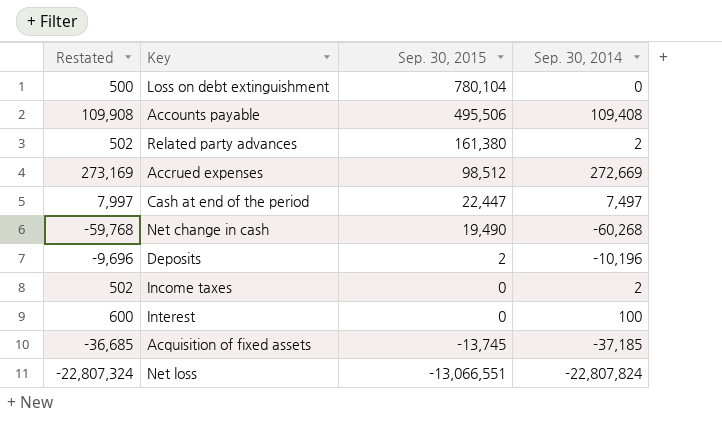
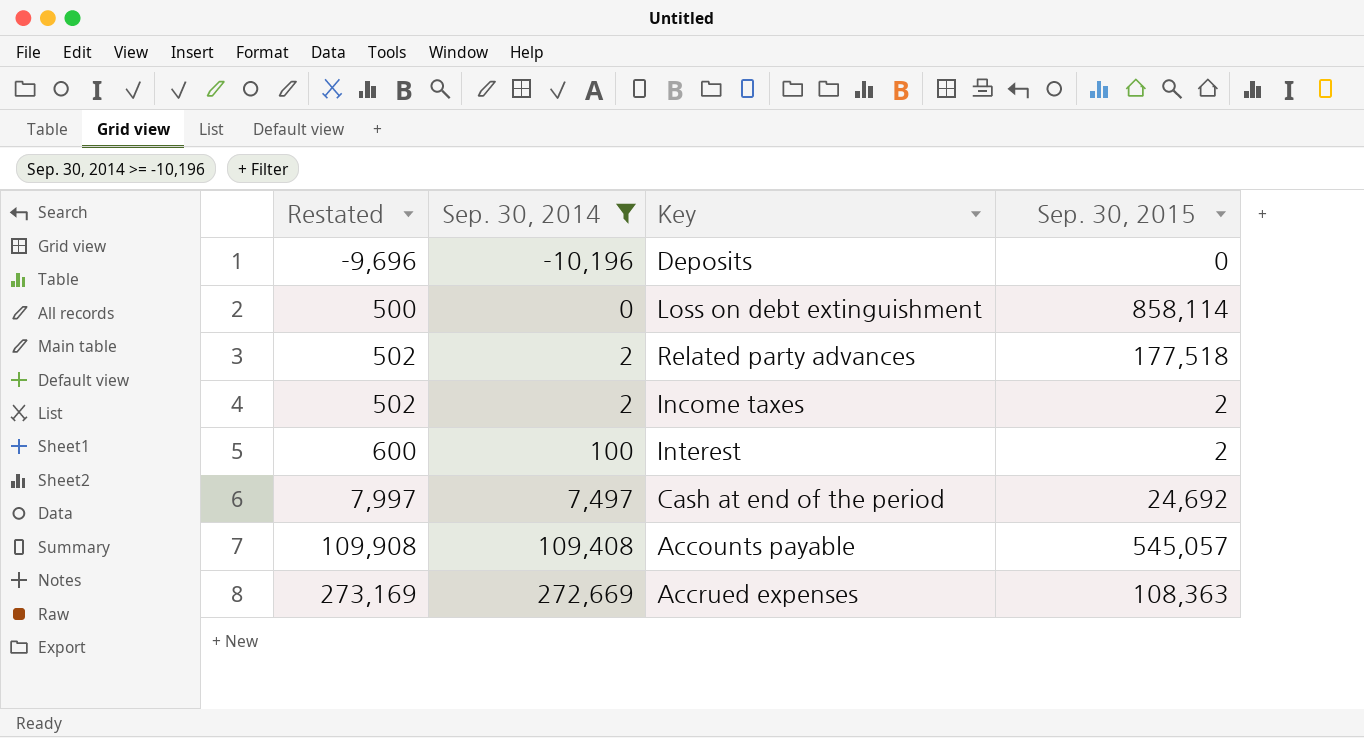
filter: none -> Sep. 30, 2014 >= -10,196
row order: Sep. 30, 2015 descending -> Restated ascending
column Sep. 30, 2014 | position: 4 -> 2
Deposits | Sep. 30, 2015: 2 -> 0
Loss on debt extinguishment | Sep. 30, 2015: 780,104 -> 858,114
Related party advances | Sep. 30, 2015: 161,380 -> 177,518
Income taxes | Sep. 30, 2015: 0 -> 2
Interest | Sep. 30, 2015: 0 -> 2
Cash at end of the period | Sep. 30, 2015: 22,447 -> 24,692
Accounts payable | Sep. 30, 2015: 495,506 -> 545,057
Accrued expenses | Sep. 30, 2015: 98,512 -> 108,363

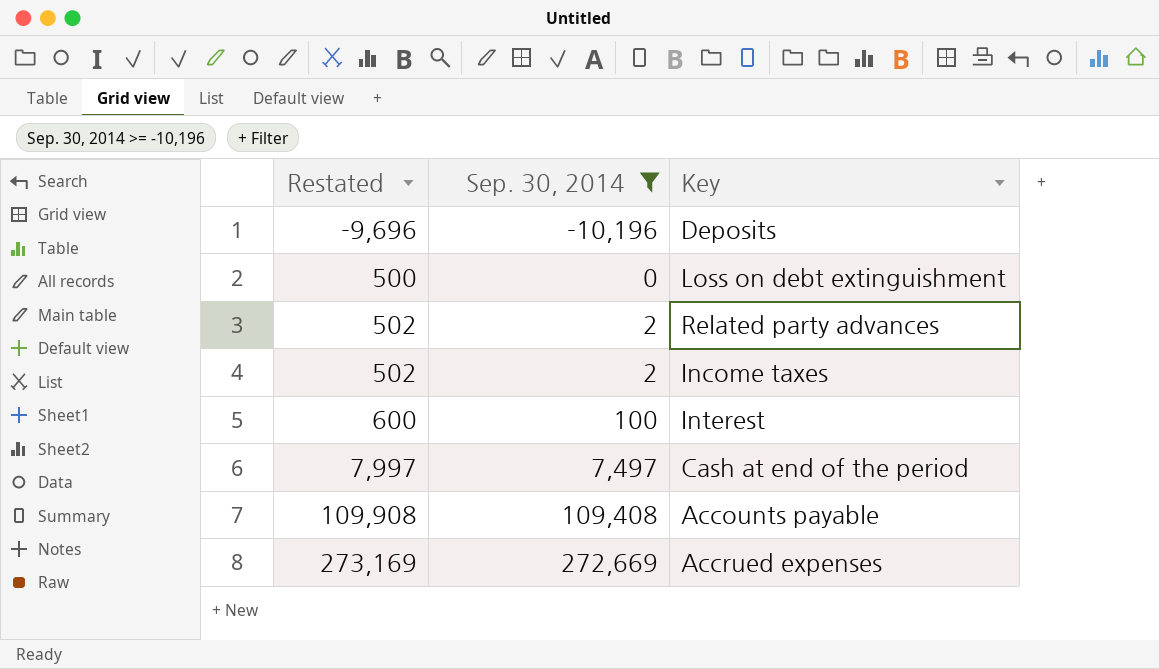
column Sep. 30, 2015 | position: 4 -> none

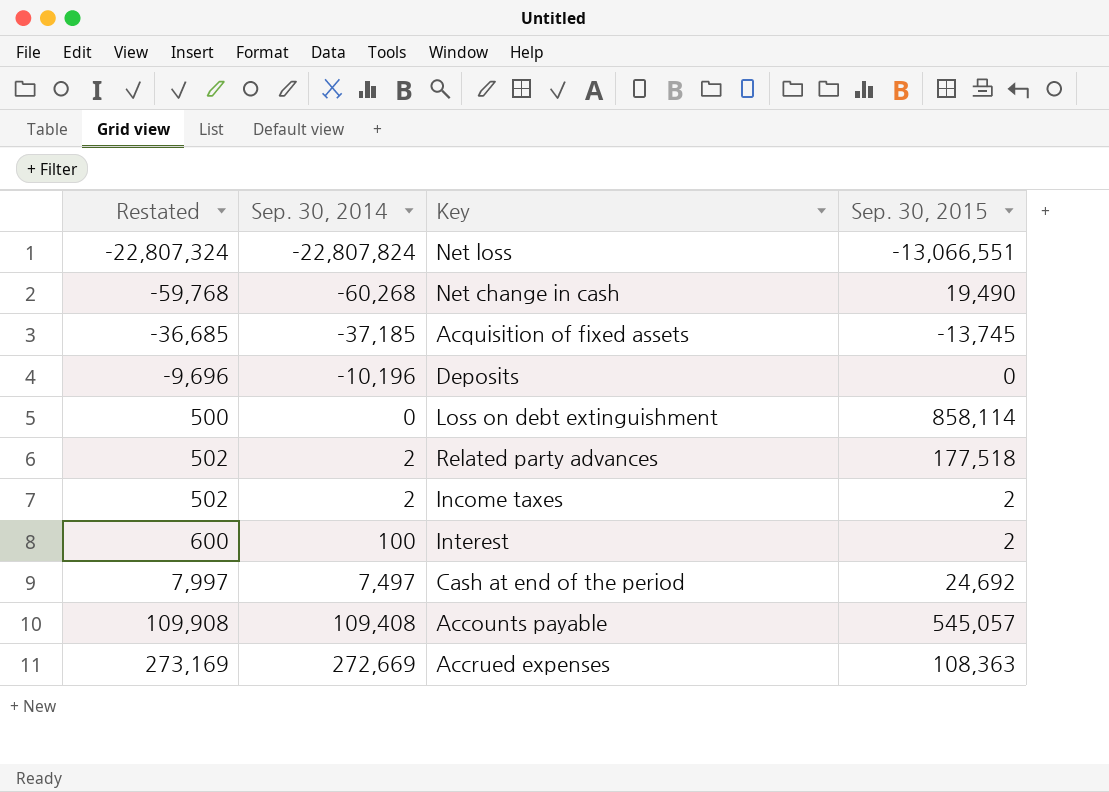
filter: Sep. 30, 2014 >= -10,196 -> none
column Sep. 30, 2015 | position: none -> 4

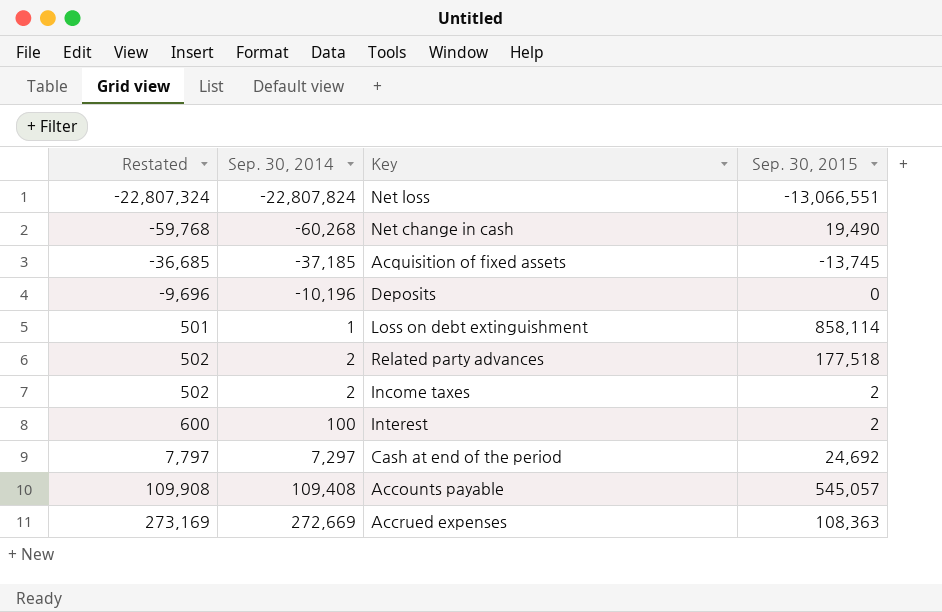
Loss on debt extinguishment | Restated: 500 -> 501
Loss on debt extinguishment | Sep. 30, 2014: 0 -> 1
Cash at end of the period | Restated: 7,997 -> 7,797
Cash at end of the period | Sep. 30, 2014: 7,497 -> 7,297

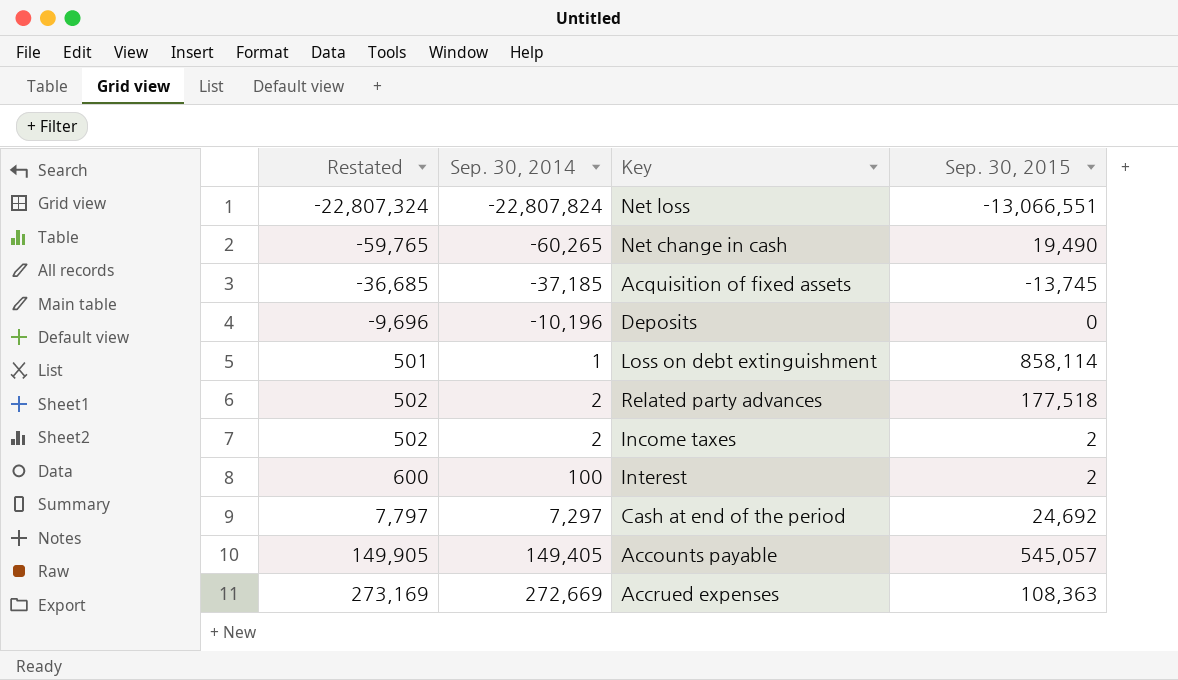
Net change in cash | Restated: -59,768 -> -59,765
Net change in cash | Sep. 30, 2014: -60,268 -> -60,265
Accounts payable | Restated: 109,908 -> 149,905
Accounts payable | Sep. 30, 2014: 109,408 -> 149,405

